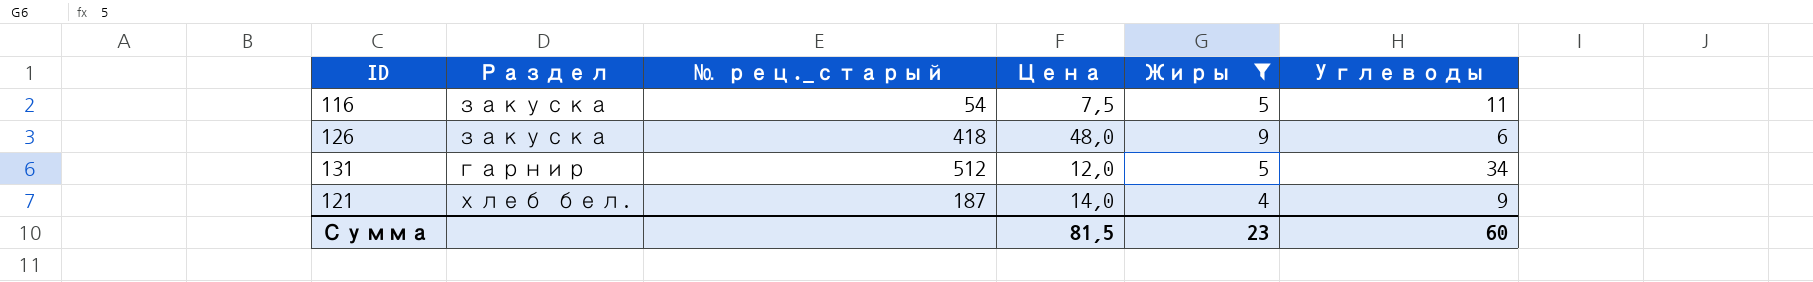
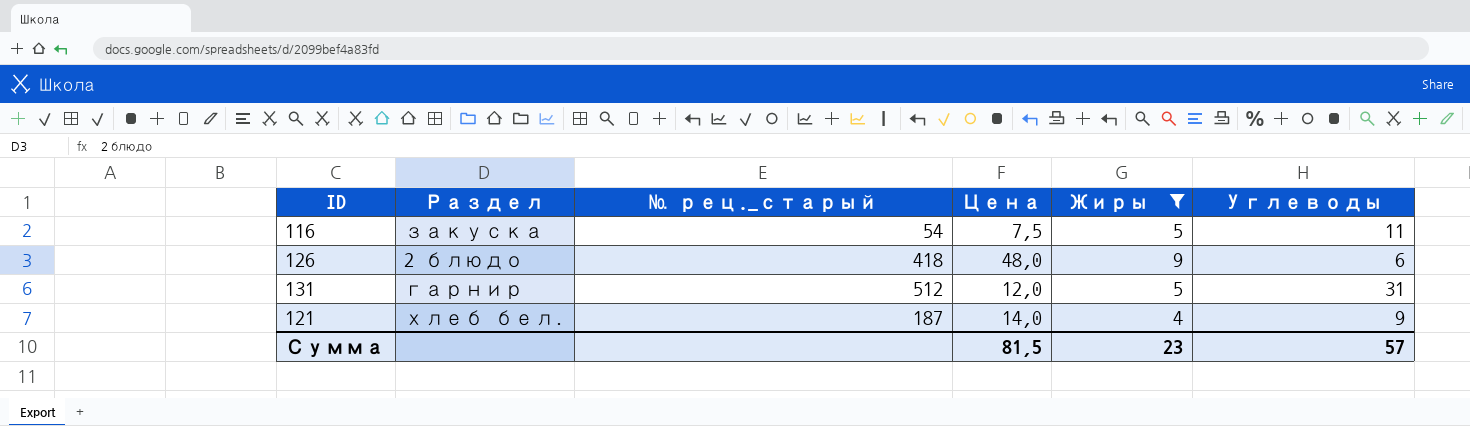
126 | Раздел: закуска -> 2 блюдо
131 | Углеводы: 34 -> 31
Сумма | Углеводы: 60 -> 57

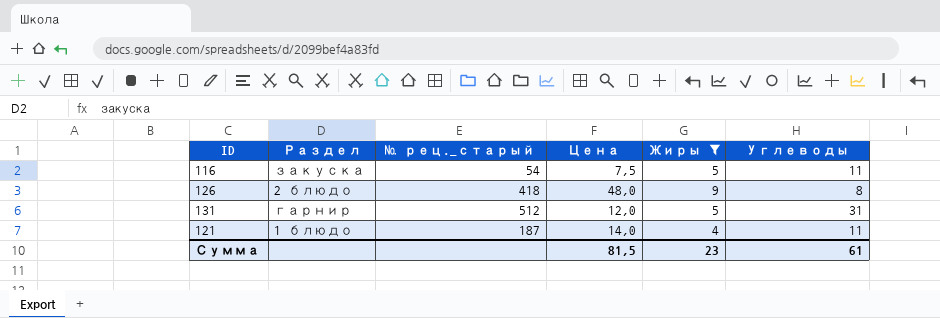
126 | Углеводы: 6 -> 8
121 | Раздел: хлеб бел. -> 1 блюдо
121 | Углеводы: 9 -> 11
Сумма | Углеводы: 57 -> 61

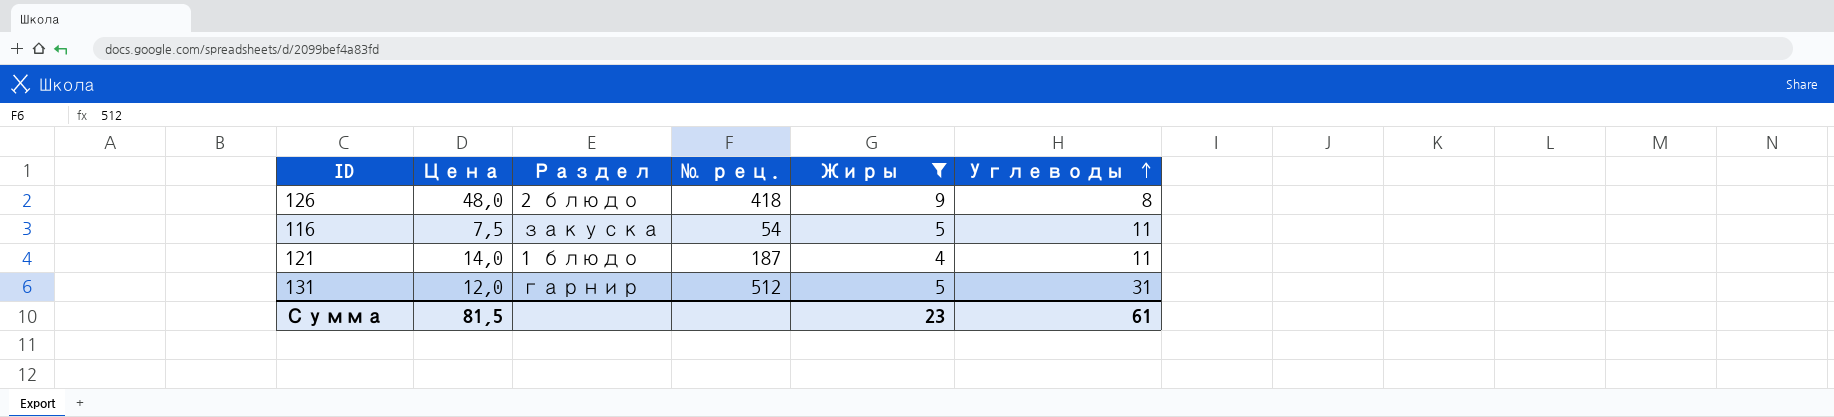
row order: none -> Углеводы ascending
column Цена | position: 4 -> 2
column name: № рец._старый -> № рец.

